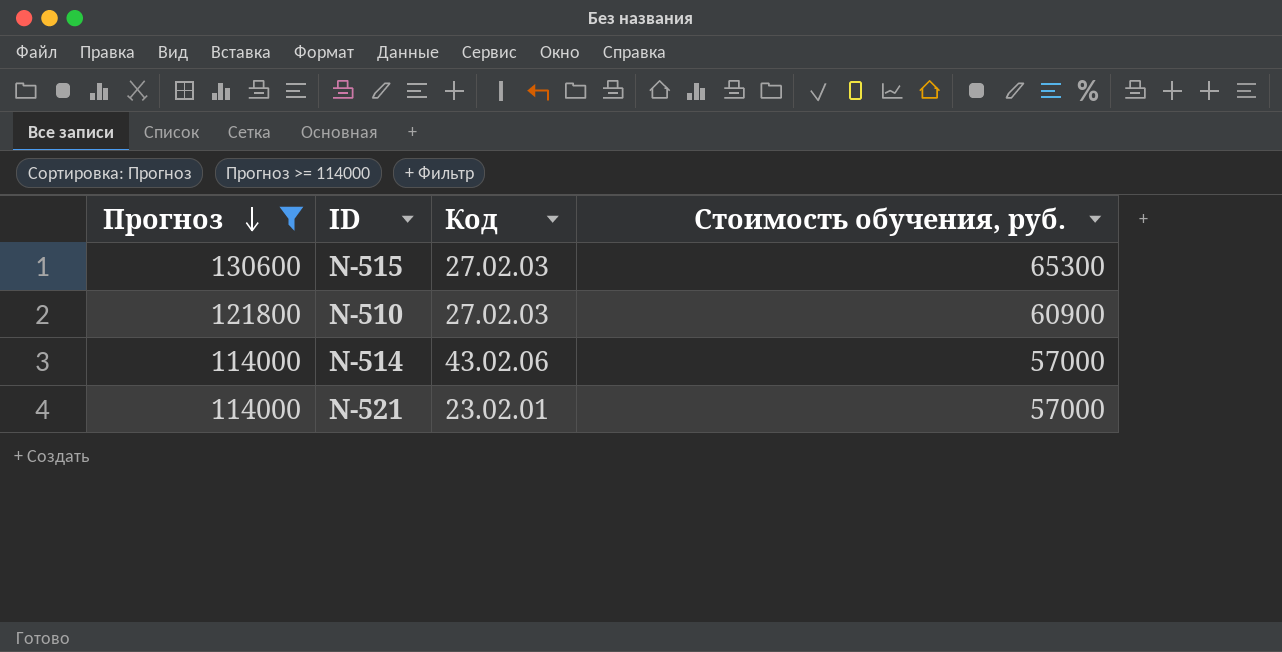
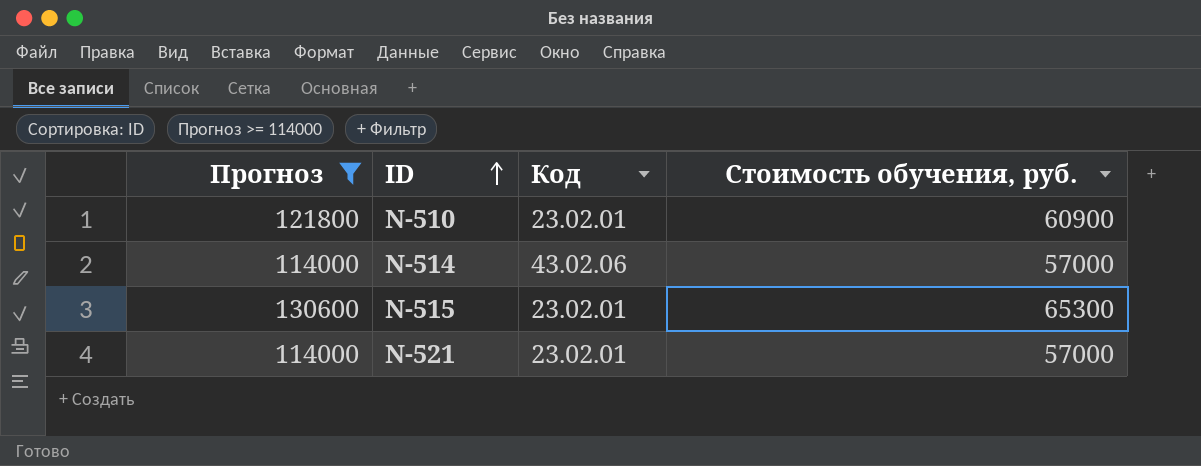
row order: Прогноз descending -> ID ascending
N-510 | Код: 27.02.03 -> 23.02.01
N-515 | Код: 27.02.03 -> 23.02.01

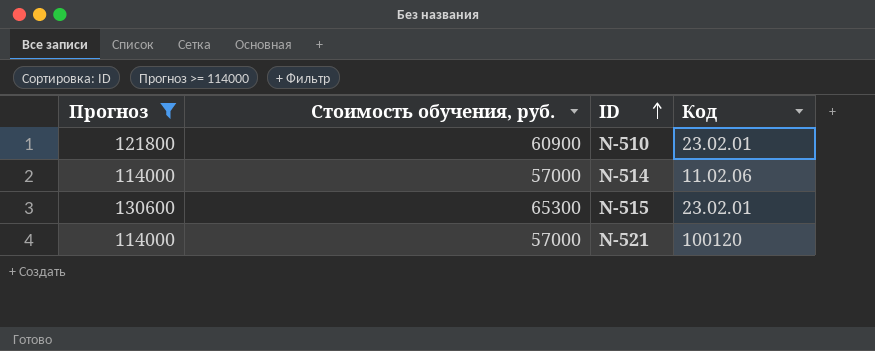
column Стоимость обучения, руб. | position: 4 -> 2
N-514 | Код: 43.02.06 -> 11.02.06
N-521 | Код: 23.02.01 -> 100120

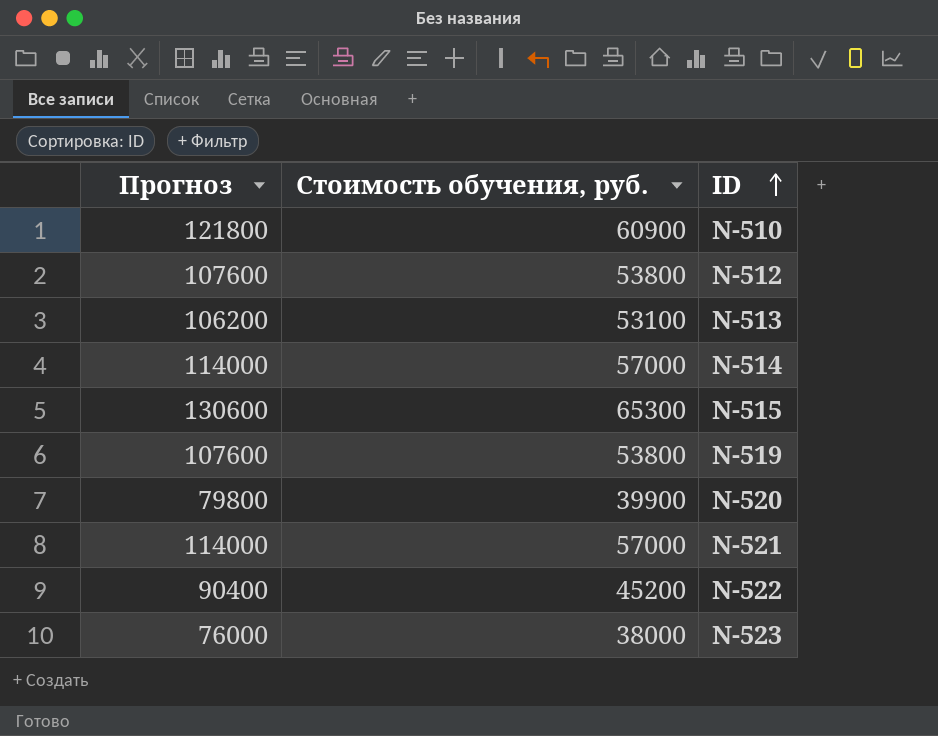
filter: Прогноз >= 114000 -> none
column Код | position: 4 -> none

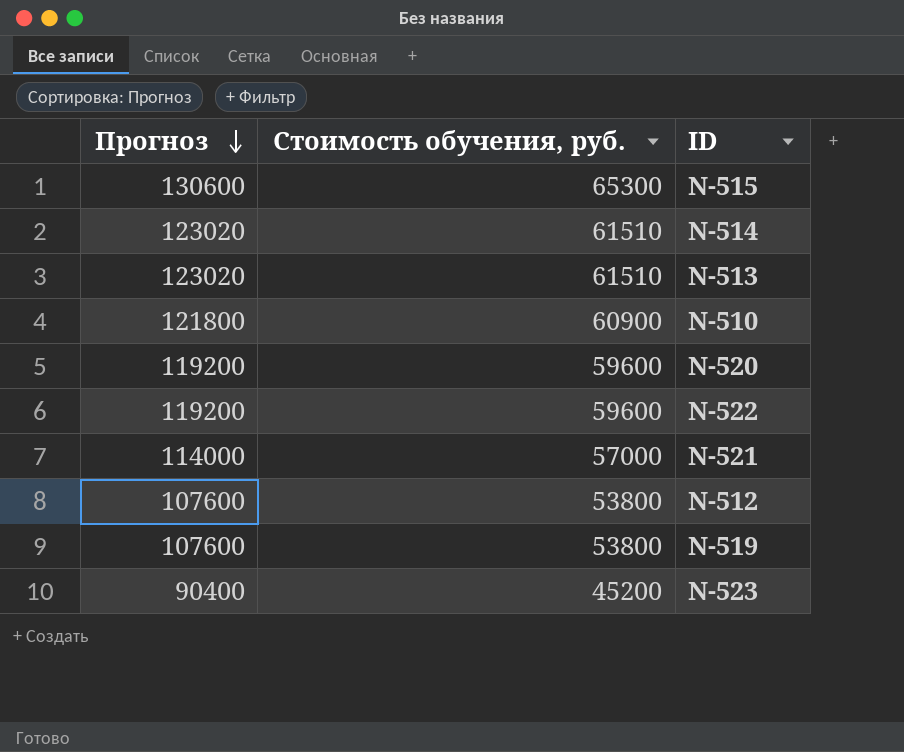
row order: ID ascending -> Прогноз descending
N-514 | Прогноз: 114000 -> 123020
N-514 | Стоимость обучения, руб.: 57000 -> 61510
N-513 | Прогноз: 106200 -> 123020
N-513 | Стоимость обучения, руб.: 53100 -> 61510
N-520 | Прогноз: 79800 -> 119200
N-520 | Стоимость обучения, руб.: 39900 -> 59600
N-522 | Прогноз: 90400 -> 119200
N-522 | Стоимость обучения, руб.: 45200 -> 59600
N-523 | Прогноз: 76000 -> 90400
N-523 | Стоимость обучения, руб.: 38000 -> 45200

